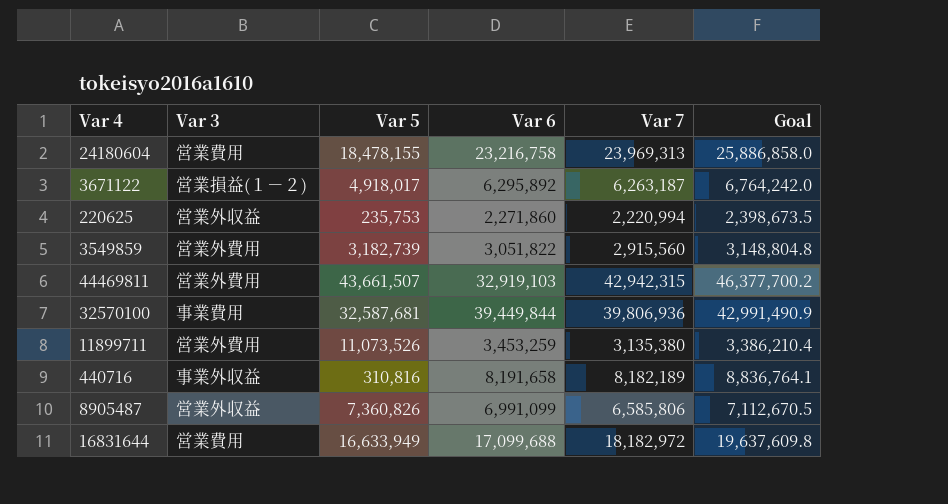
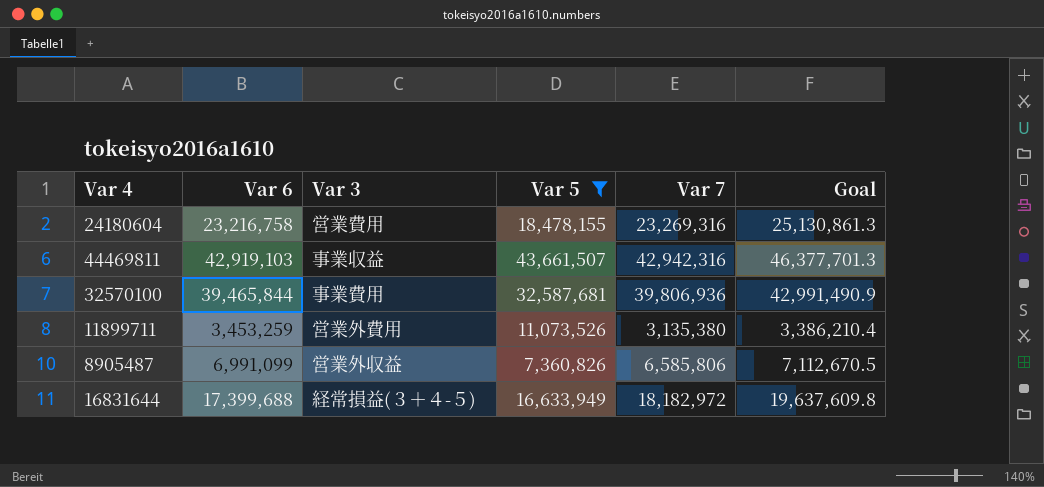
filter: none -> Var 5 >= 7,360,826
column Var 6 | position: 4 -> 2
24180604 | Var 7: 23,969,313 -> 23,269,316
24180604 | Goal: 25,886,858.0 -> 25,130,861.3
44469811 | Var 6: 32,919,103 -> 42,919,103
44469811 | Var 3: 営業外費用 -> 事業収益
44469811 | Var 7: 42,942,315 -> 42,942,316
44469811 | Goal: 46,377,700.2 -> 46,377,701.3
32570100 | Var 6: 39,449,844 -> 39,465,844
16831644 | Var 6: 17,099,688 -> 17,399,688
16831644 | Var 3: 営業費用 -> 経常損益(３＋４-５)

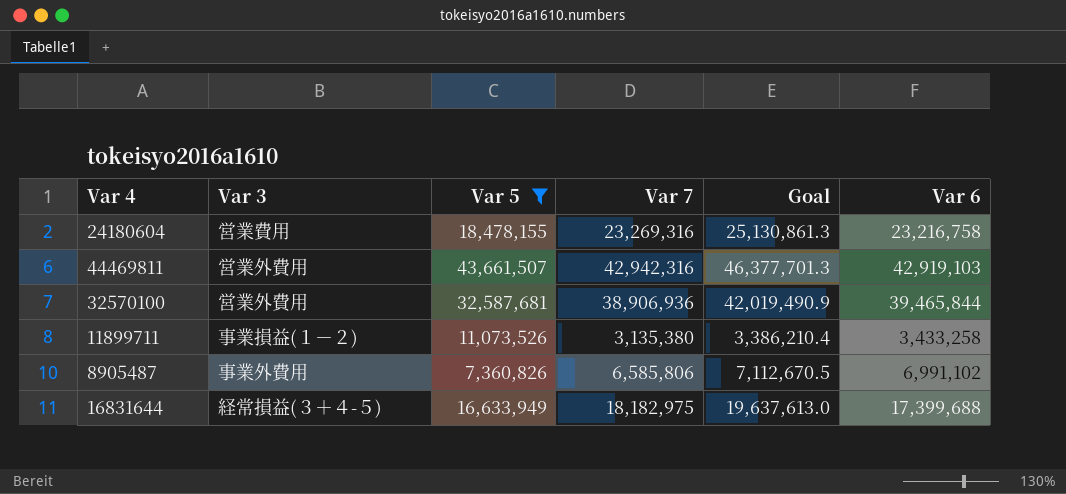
column Var 6 | position: 2 -> 6
44469811 | Var 3: 事業収益 -> 営業外費用
32570100 | Var 3: 事業費用 -> 営業外費用
32570100 | Var 7: 39,806,936 -> 38,906,936
32570100 | Goal: 42,991,490.9 -> 42,019,490.9
11899711 | Var 3: 営業外費用 -> 事業損益(１－２)
11899711 | Var 6: 3,453,259 -> 3,433,258
8905487 | Var 3: 営業外収益 -> 事業外費用
8905487 | Var 6: 6,991,099 -> 6,991,102
16831644 | Var 7: 18,182,972 -> 18,182,975
16831644 | Goal: 19,637,609.8 -> 19,637,613.0

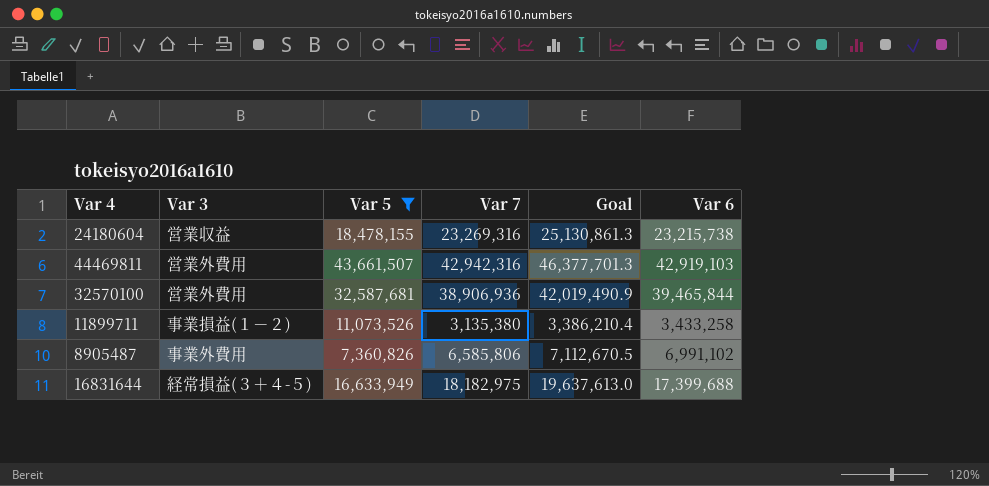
24180604 | Var 3: 営業費用 -> 営業収益
24180604 | Var 6: 23,216,758 -> 23,215,738

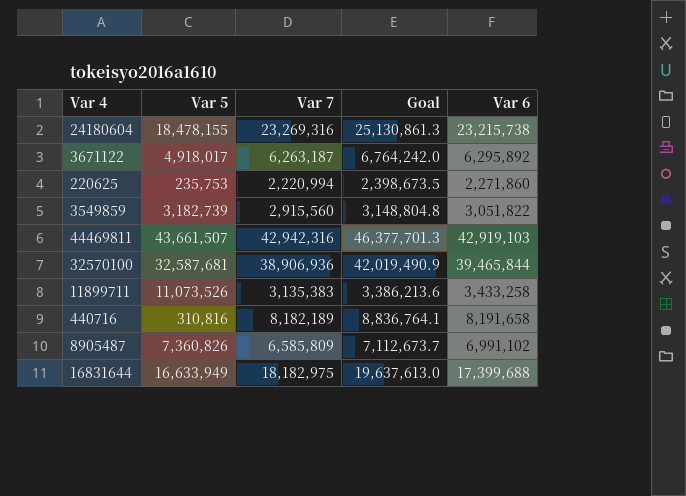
filter: Var 5 >= 7,360,826 -> none
column Var 3 | position: 2 -> none
11899711 | Var 7: 3,135,380 -> 3,135,383
11899711 | Goal: 3,386,210.4 -> 3,386,213.6
8905487 | Var 7: 6,585,806 -> 6,585,809
8905487 | Goal: 7,112,670.5 -> 7,112,673.7

